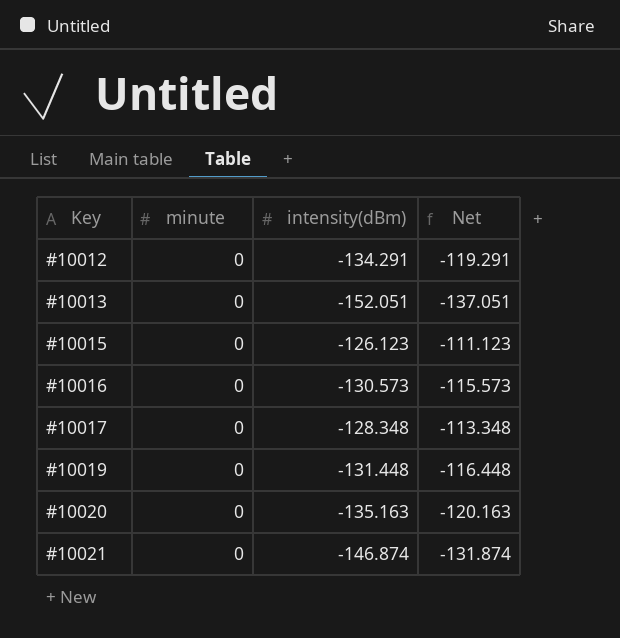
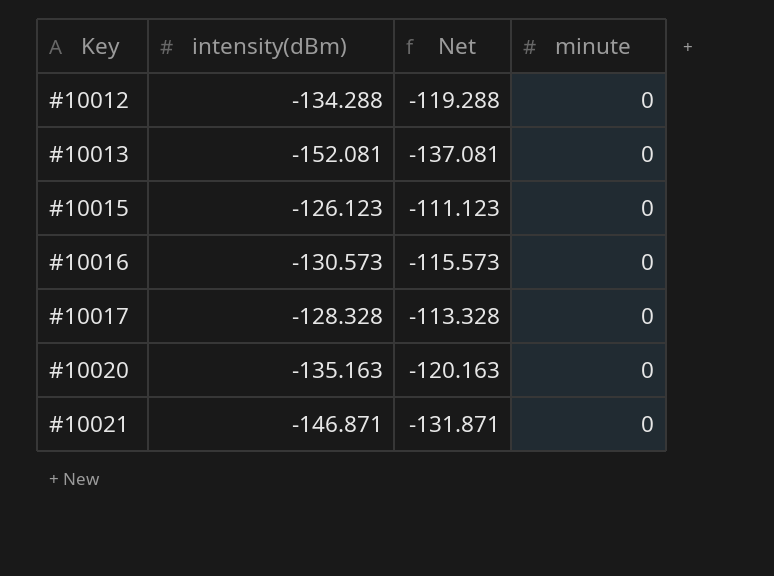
column minute | position: 2 -> 4
row #10019: 0 | -131.448 | -116.448 -> none
#10012 | intensity(dBm): -134.291 -> -134.288
#10012 | Net: -119.291 -> -119.288
#10013 | intensity(dBm): -152.051 -> -152.081
#10013 | Net: -137.051 -> -137.081
#10017 | intensity(dBm): -128.348 -> -128.328
#10017 | Net: -113.348 -> -113.328
#10021 | intensity(dBm): -146.874 -> -146.871
#10021 | Net: -131.874 -> -131.871

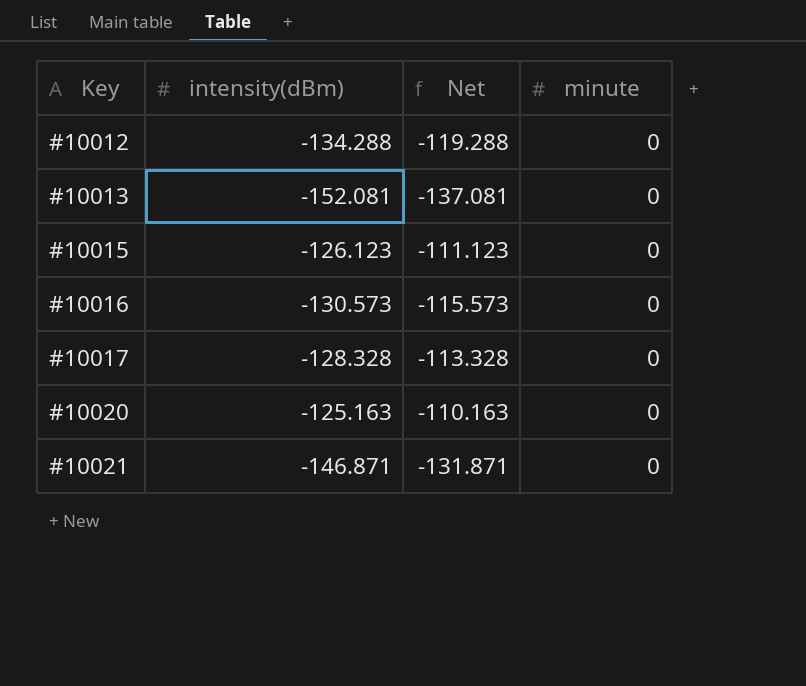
#10020 | intensity(dBm): -135.163 -> -125.163
#10020 | Net: -120.163 -> -110.163

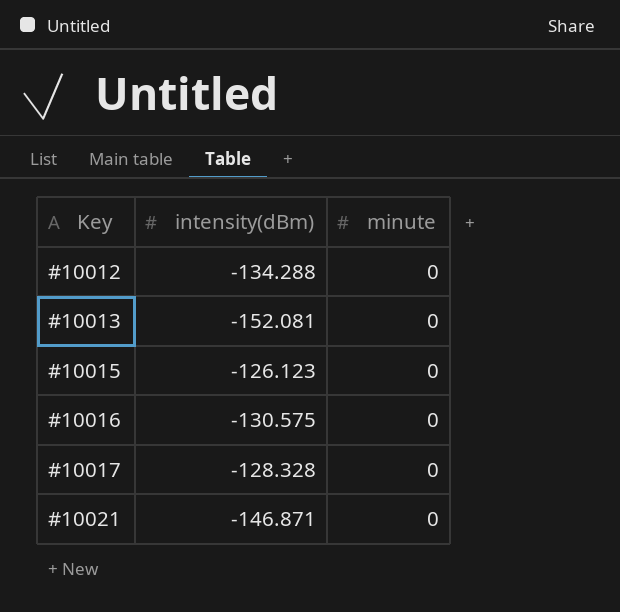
column Net | formula: [intensity(dBm)] + 15 -> none
row #10020: -125.163 | -110.163 | 0 -> none
#10016 | intensity(dBm): -130.573 -> -130.575

